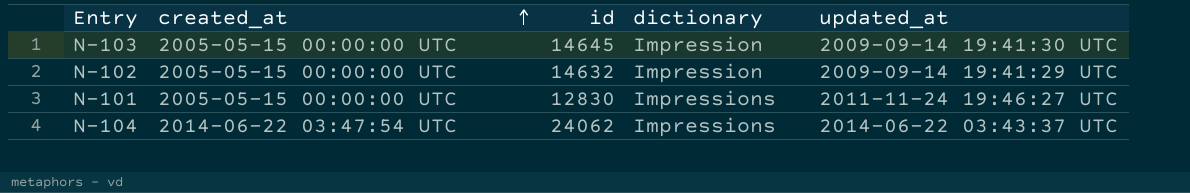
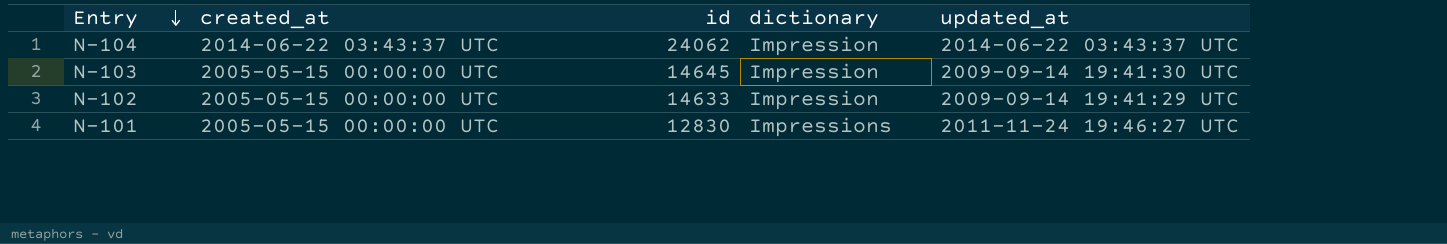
row order: created_at ascending -> Entry descending
N-104 | created_at: 2014-06-22 03:47:54 UTC -> 2014-06-22 03:43:37 UTC
N-104 | dictionary: Impressions -> Impression
N-102 | id: 14632 -> 14633

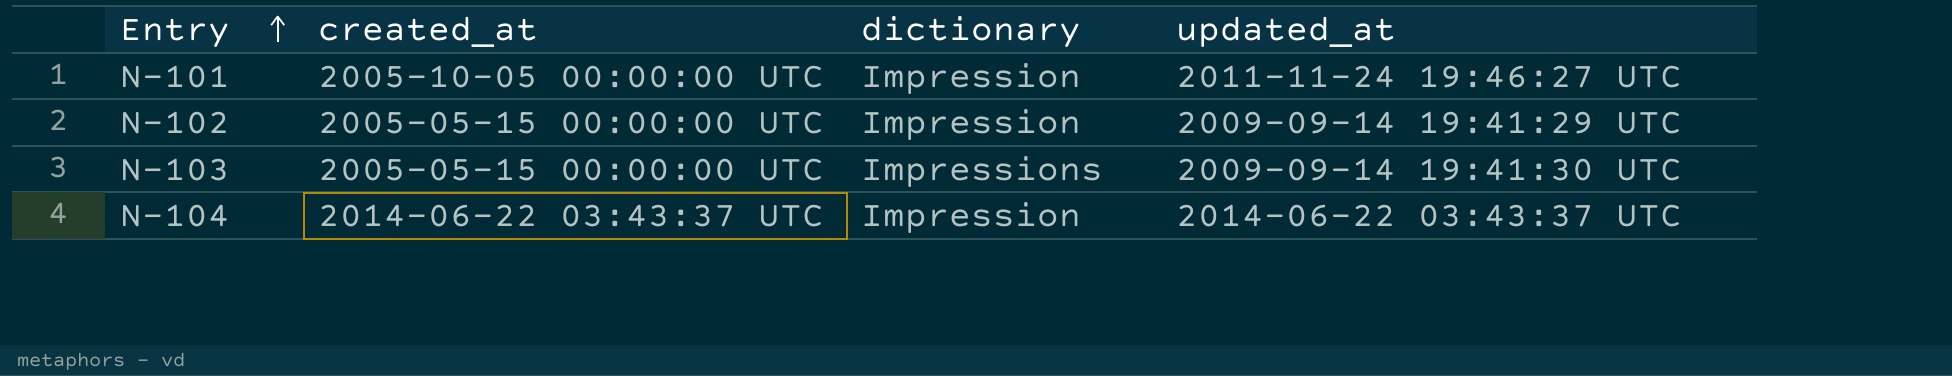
row order: Entry descending -> Entry ascending
column id | position: 3 -> none
N-101 | created_at: 2005-05-15 00:00:00 UTC -> 2005-10-05 00:00:00 UTC
N-101 | dictionary: Impressions -> Impression
N-103 | dictionary: Impression -> Impressions

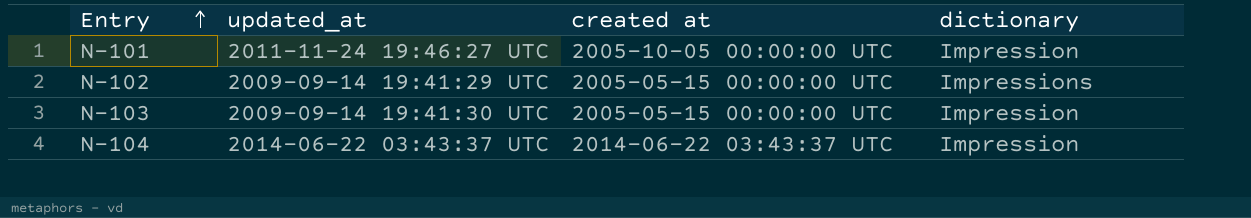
column updated_at | position: 4 -> 2
column name: created_at -> created at
N-102 | dictionary: Impression -> Impressions
N-103 | dictionary: Impressions -> Impression

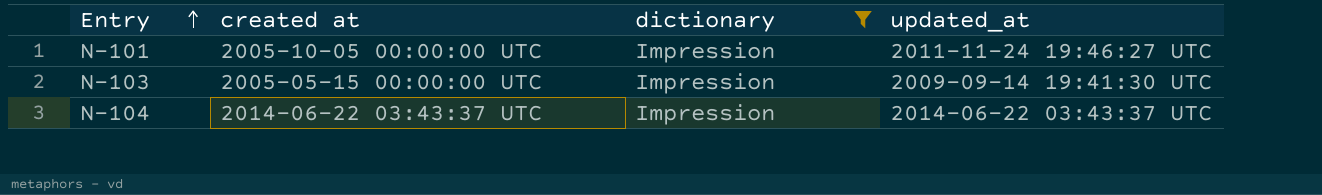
filter: none -> dictionary = Impression
column updated_at | position: 2 -> 4

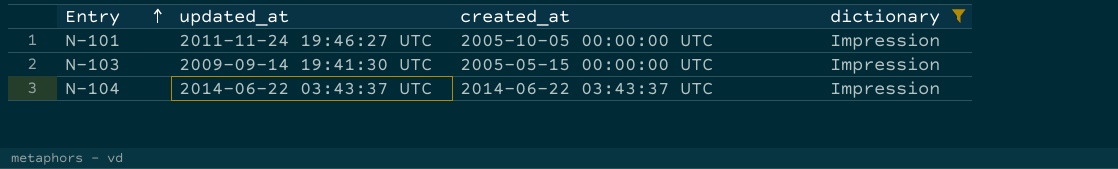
column updated_at | position: 4 -> 2
column name: created at -> created_at

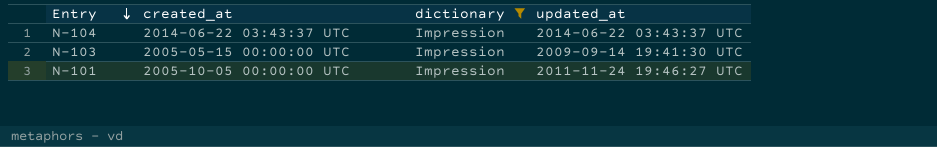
row order: Entry ascending -> Entry descending
column updated_at | position: 2 -> 4

